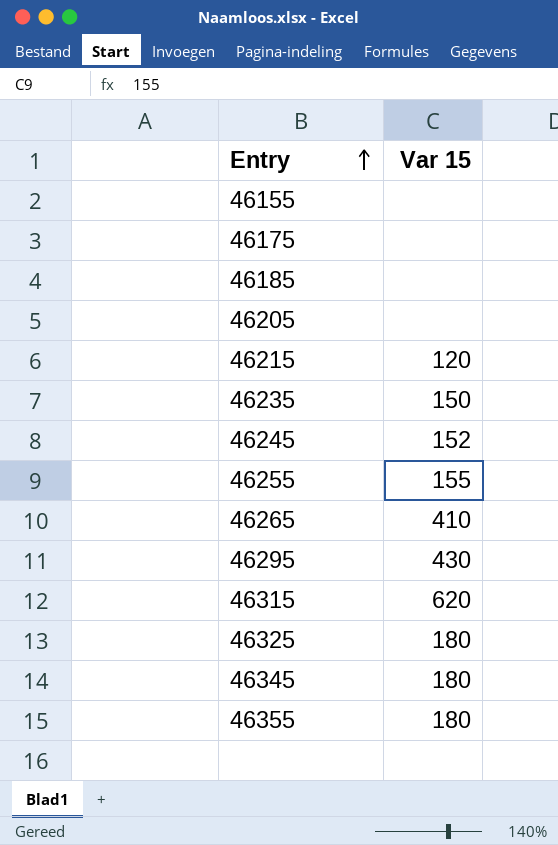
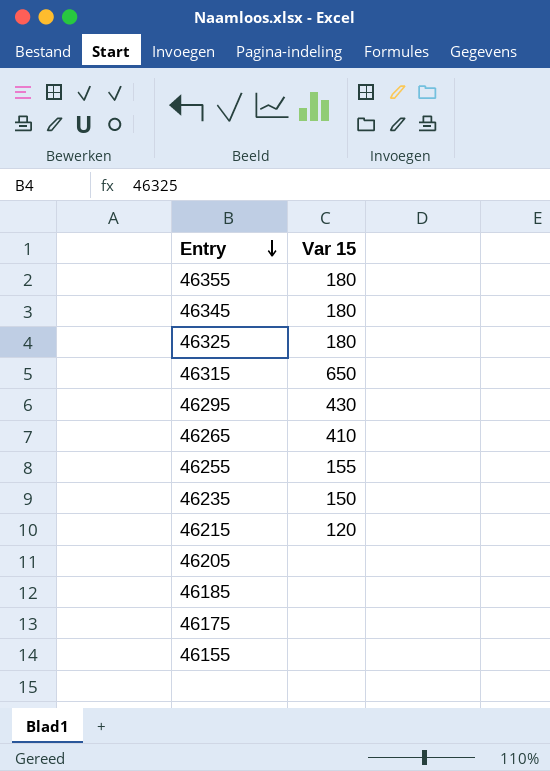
row order: Entry ascending -> Entry descending
row 46245: 152 -> none
46315 | Var 15: 620 -> 650

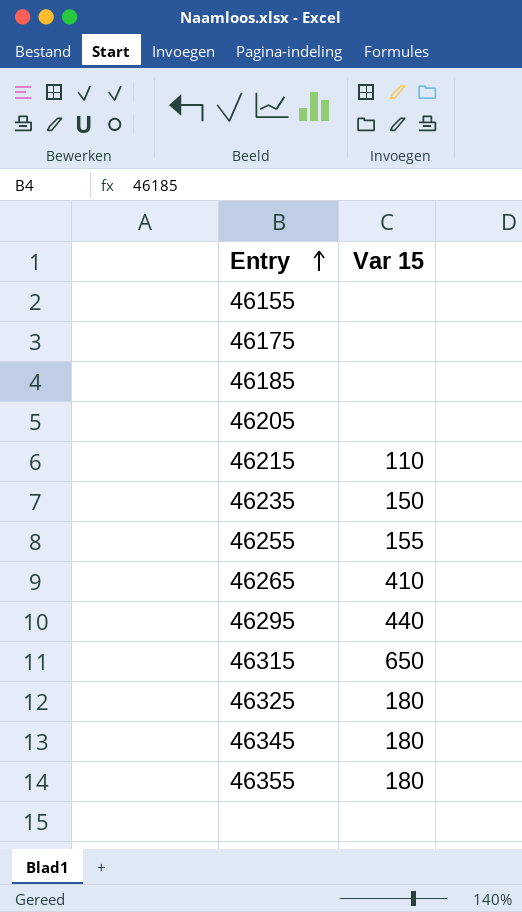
row order: Entry descending -> Entry ascending
46215 | Var 15: 120 -> 110
46295 | Var 15: 430 -> 440

